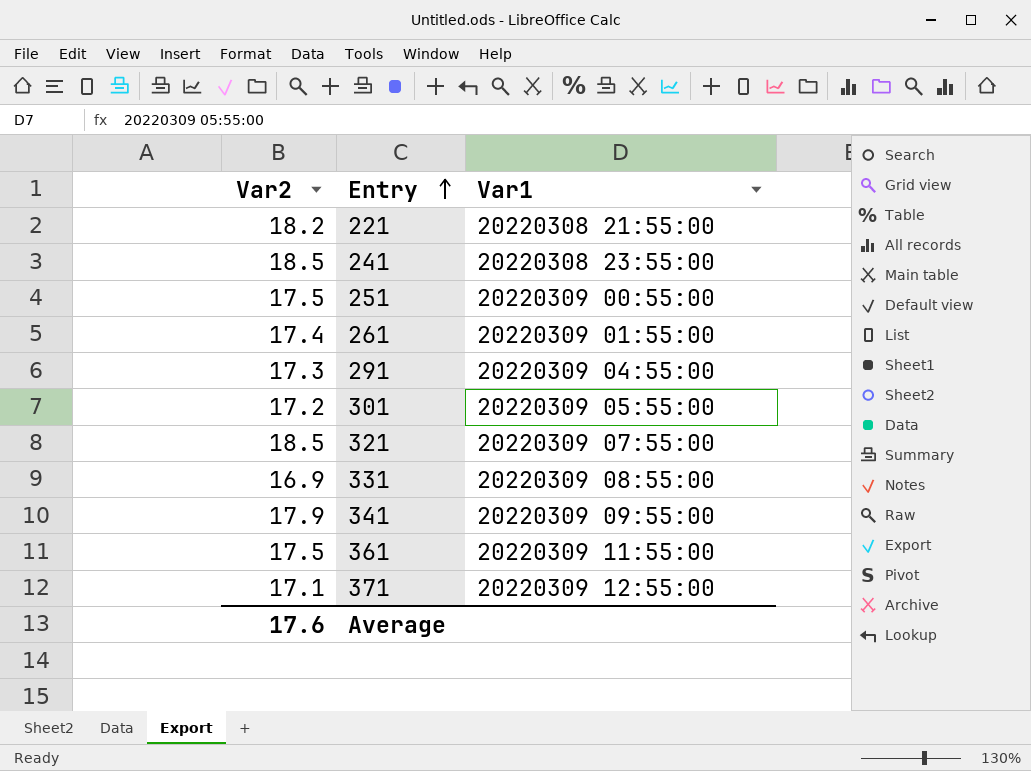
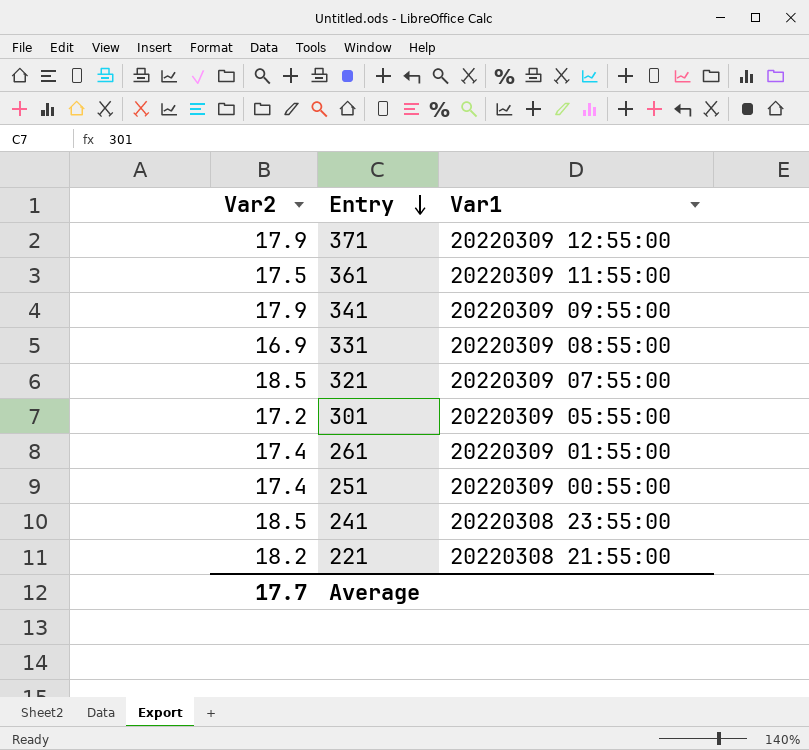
row order: Entry ascending -> Entry descending
row 291: 17.3 | 20220309 04:55:00 -> none
371 | Var2: 17.1 -> 17.9
251 | Var2: 17.5 -> 17.4
Average | Var2: 17.6 -> 17.7

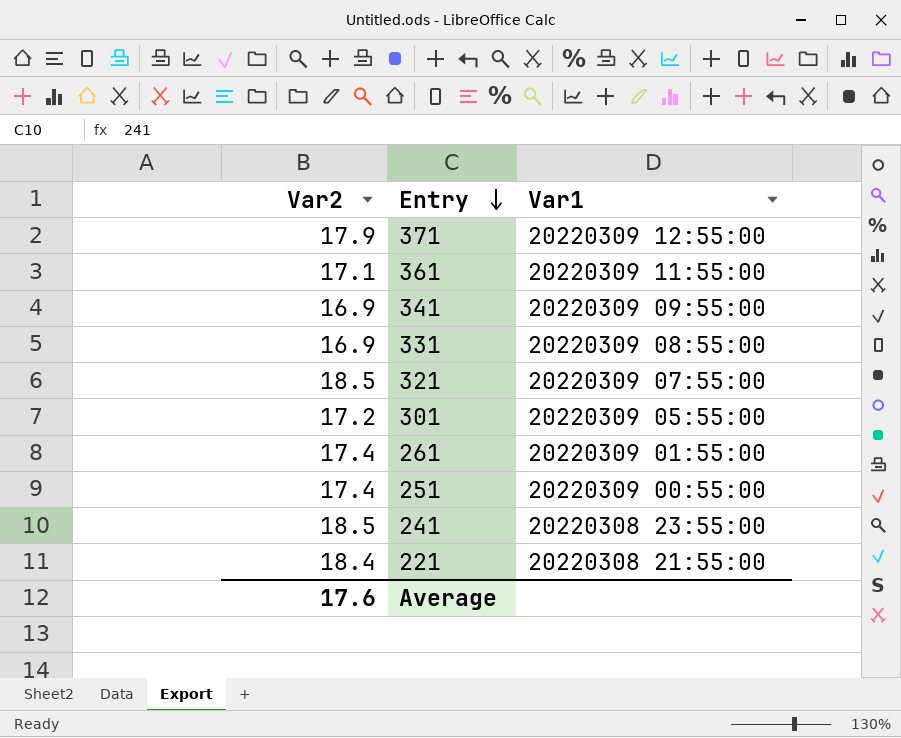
361 | Var2: 17.5 -> 17.1
341 | Var2: 17.9 -> 16.9
221 | Var2: 18.2 -> 18.4
Average | Var2: 17.7 -> 17.6

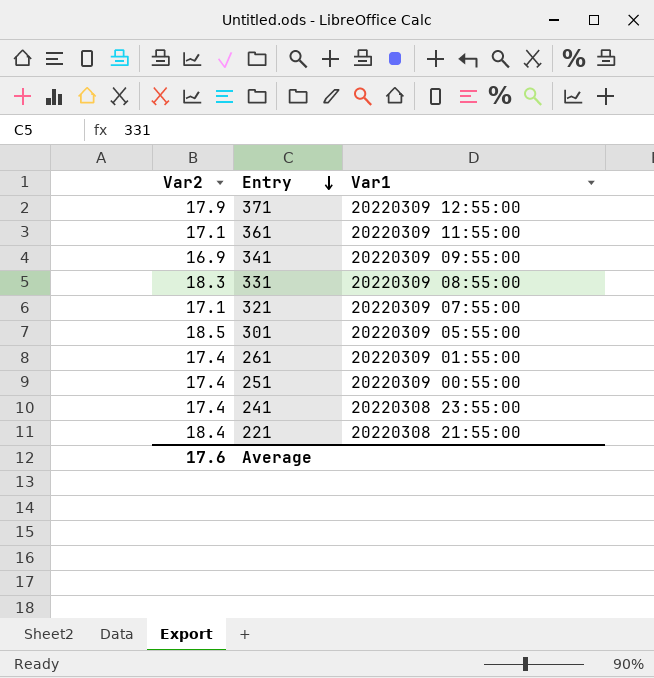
331 | Var2: 16.9 -> 18.3
321 | Var2: 18.5 -> 17.1
301 | Var2: 17.2 -> 18.5
241 | Var2: 18.5 -> 17.4

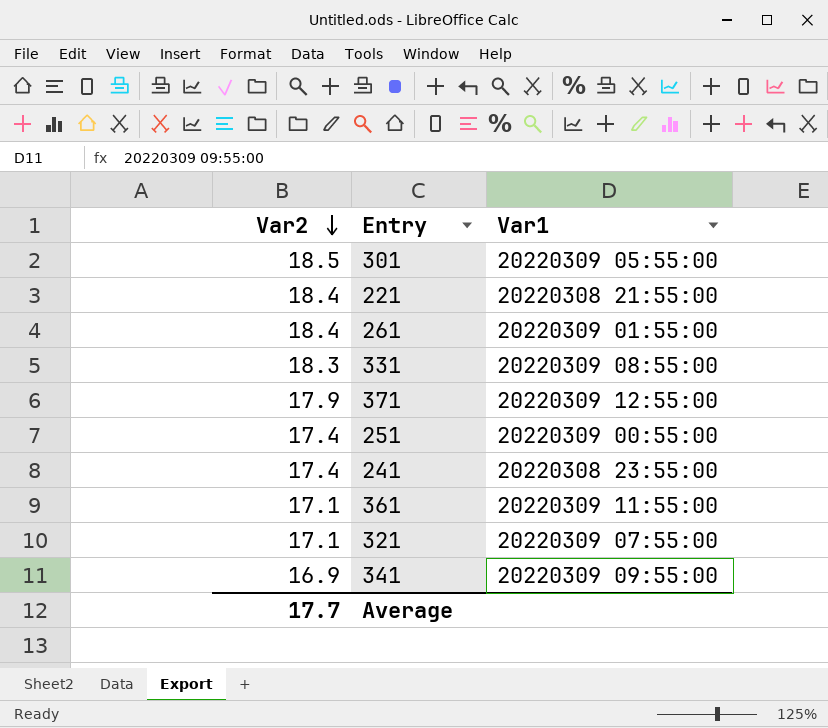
row order: Entry descending -> Var2 descending
261 | Var2: 17.4 -> 18.4
Average | Var2: 17.6 -> 17.7

